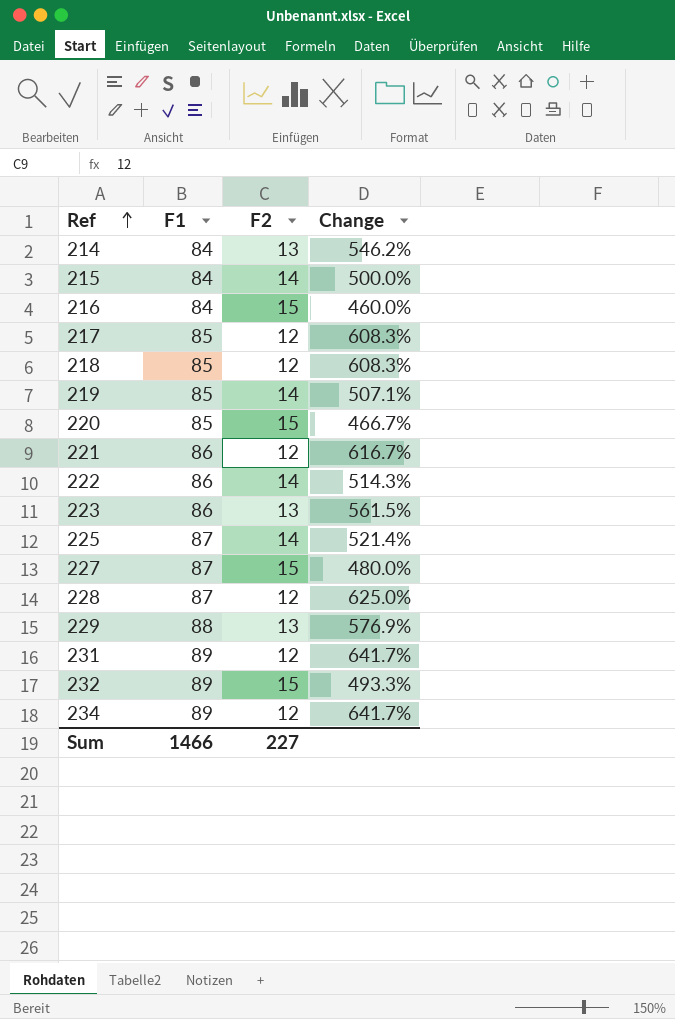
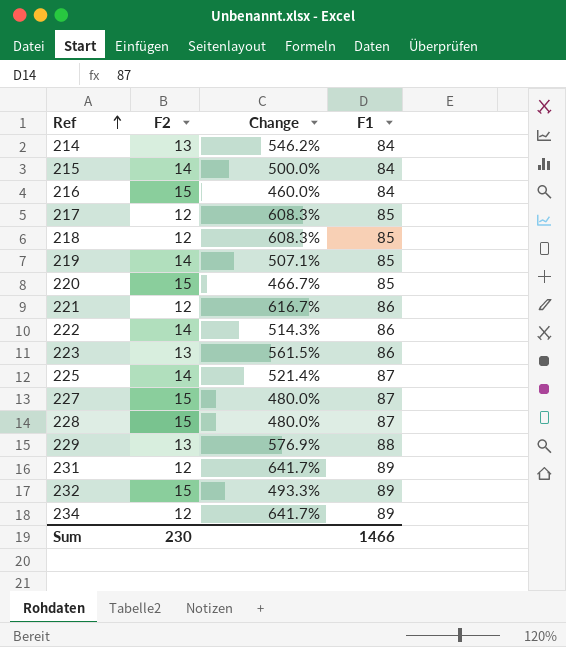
column F1 | position: 2 -> 4
228 | F2: 12 -> 15
228 | Change: 625.0% -> 480.0%
Sum | F2: 227 -> 230

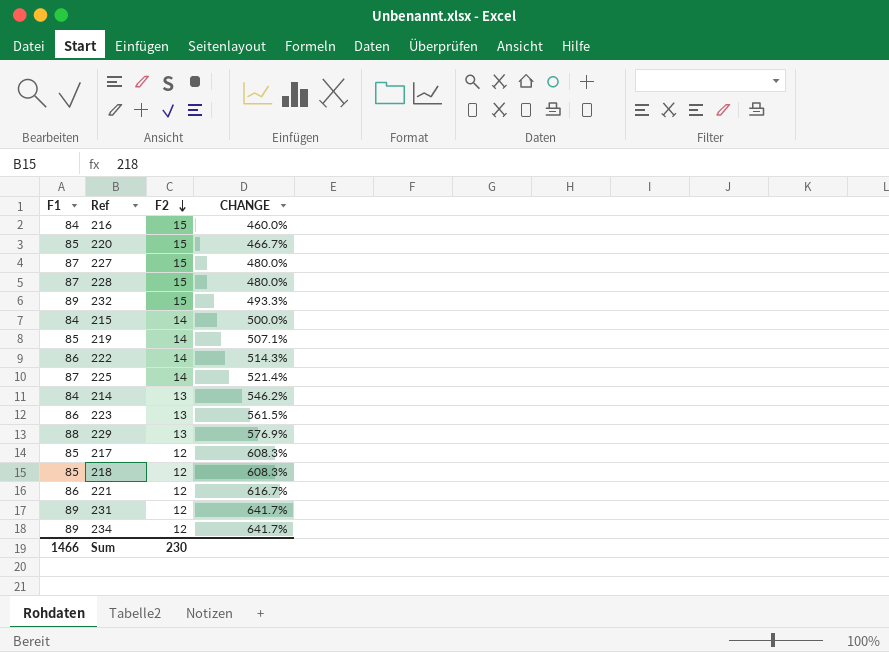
row order: Ref ascending -> F2 descending
column F1 | position: 4 -> 1
column name: Change -> CHANGE

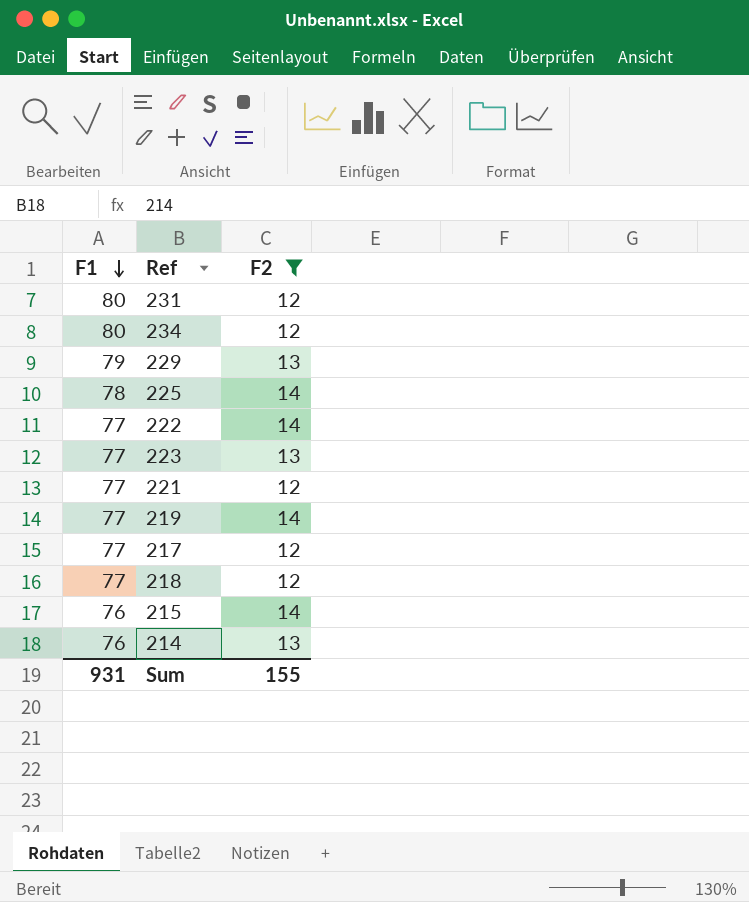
filter: none -> F2 != 15
row order: F2 descending -> F1 descending
column CHANGE | formula: ([F1] - [F2]) / [F2] -> none
231 | F1: 89 -> 80
234 | F1: 89 -> 80
229 | F1: 88 -> 79
225 | F1: 87 -> 78
222 | F1: 86 -> 77
223 | F1: 86 -> 77
221 | F1: 86 -> 77
219 | F1: 85 -> 77
217 | F1: 85 -> 77
218 | F1: 85 -> 77
215 | F1: 84 -> 76
214 | F1: 84 -> 76
Sum | F1: 1466 -> 931
Sum | F2: 230 -> 155

